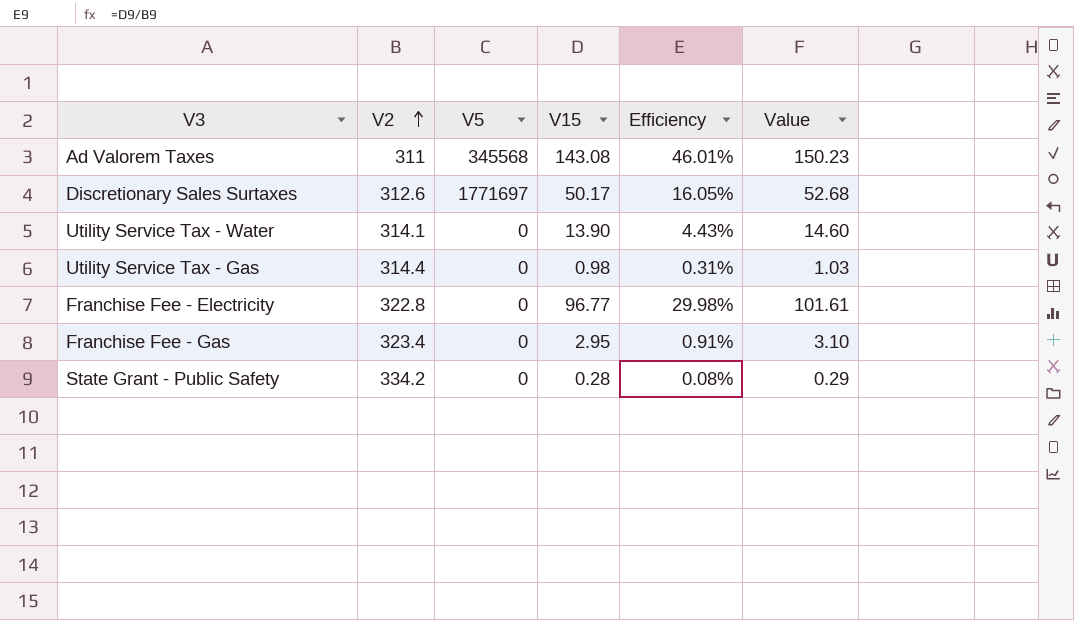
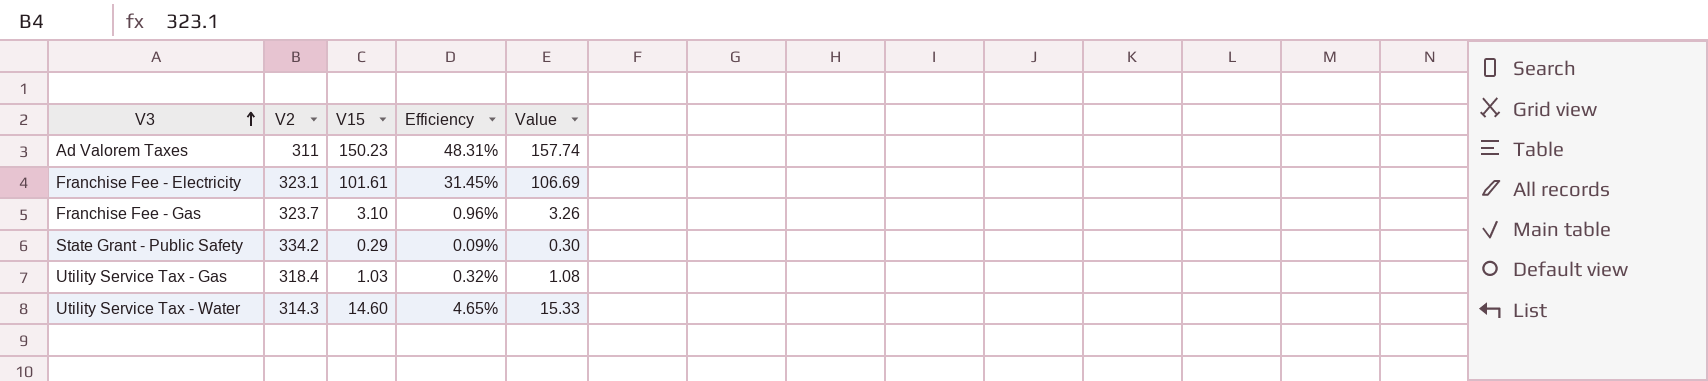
row order: V2 ascending -> V3 ascending
column V5 | position: 3 -> none
row Discretionary Sales Surtaxes: 312.6 | 1771697 | 50.17 | 16.05% | 52.68 -> none
Ad Valorem Taxes | V15: 143.08 -> 150.23
Ad Valorem Taxes | Efficiency: 46.01% -> 48.31%
Ad Valorem Taxes | Value: 150.23 -> 157.74
Franchise Fee - Electricity | V2: 322.8 -> 323.1
Franchise Fee - Electricity | V15: 96.77 -> 101.61
Franchise Fee - Electricity | Efficiency: 29.98% -> 31.45%
Franchise Fee - Electricity | Value: 101.61 -> 106.69
Franchise Fee - Gas | V2: 323.4 -> 323.7
Franchise Fee - Gas | V15: 2.95 -> 3.10
Franchise Fee - Gas | Efficiency: 0.91% -> 0.96%
Franchise Fee - Gas | Value: 3.10 -> 3.26
State Grant - Public Safety | V15: 0.28 -> 0.29
State Grant - Public Safety | Efficiency: 0.08% -> 0.09%
State Grant - Public Safety | Value: 0.29 -> 0.30
Utility Service Tax - Gas | V2: 314.4 -> 318.4
Utility Service Tax - Gas | V15: 0.98 -> 1.03
Utility Service Tax - Gas | Efficiency: 0.31% -> 0.32%
Utility Service Tax - Gas | Value: 1.03 -> 1.08
Utility Service Tax - Water | V2: 314.1 -> 314.3
Utility Service Tax - Water | V15: 13.90 -> 14.60
Utility Service Tax - Water | Efficiency: 4.43% -> 4.65%
Utility Service Tax - Water | Value: 14.60 -> 15.33

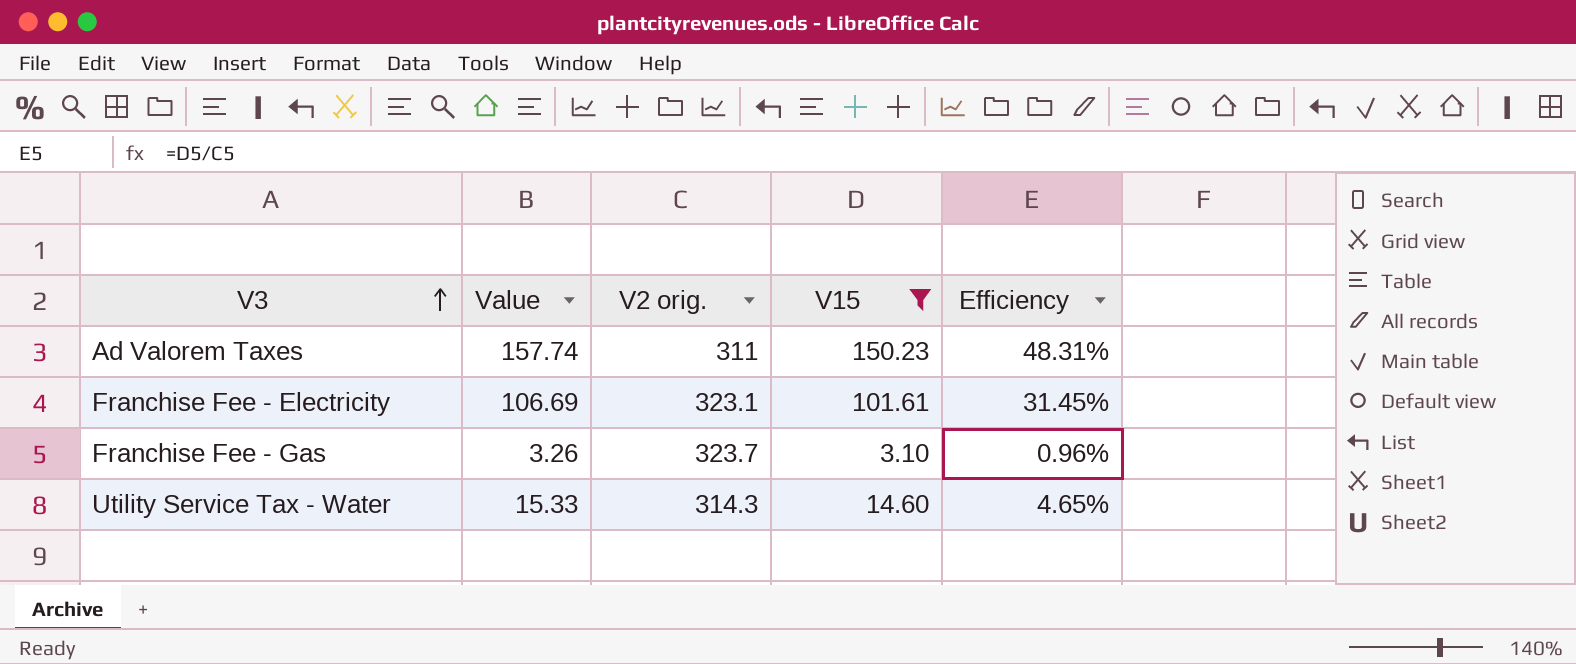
filter: none -> V15 >= 3.10
column Value | position: 5 -> 2
column name: V2 -> V2 orig.

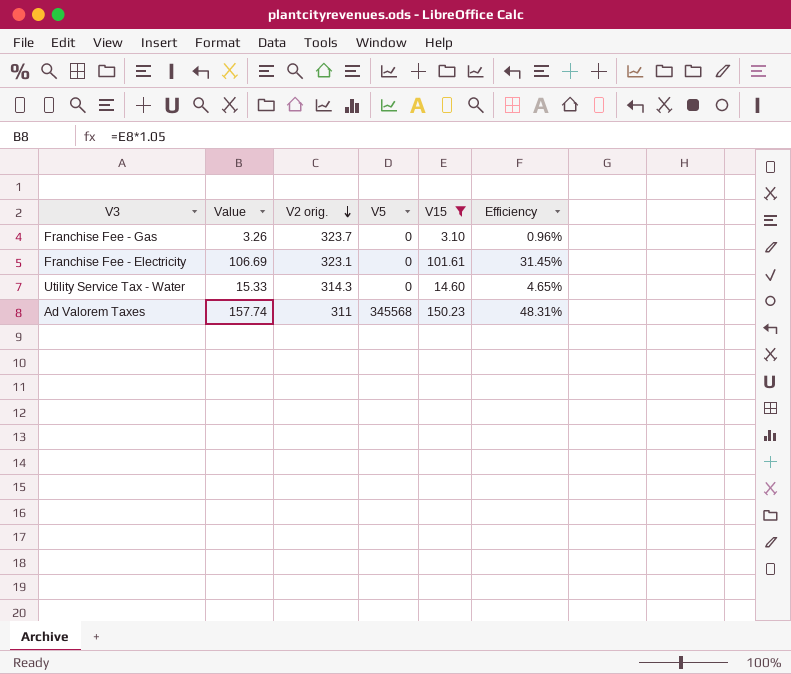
row order: V3 ascending -> V2 orig. descending
column V5 | position: none -> 4

